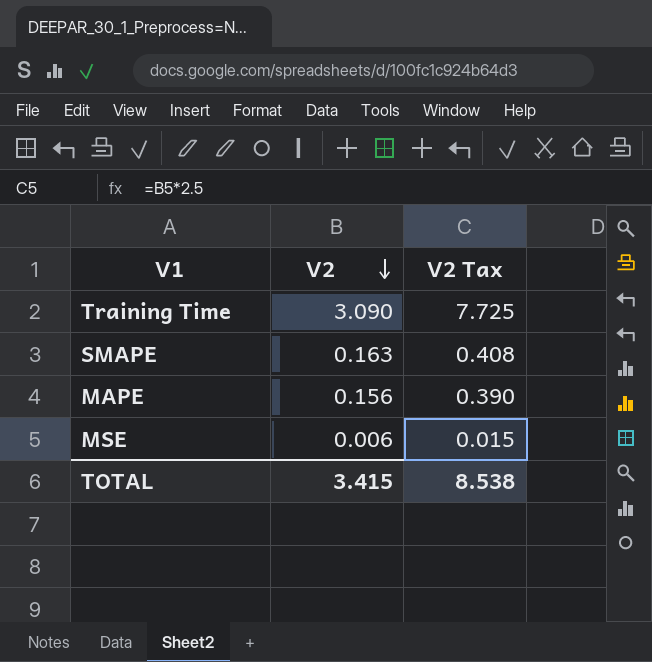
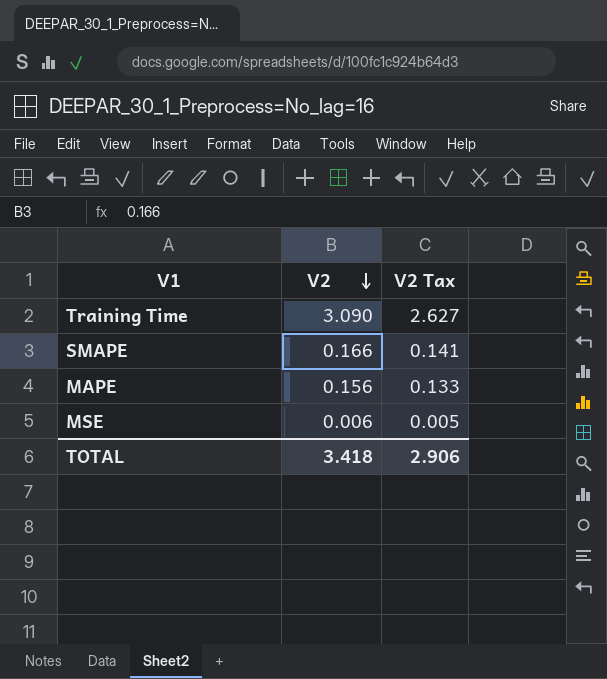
column V2 Tax | formula: [V2] * 2.5 -> [V2] * 0.85
SMAPE | V2: 0.163 -> 0.166
TOTAL | V2: 3.415 -> 3.418
TOTAL | V2 Tax: 8.538 -> 2.906

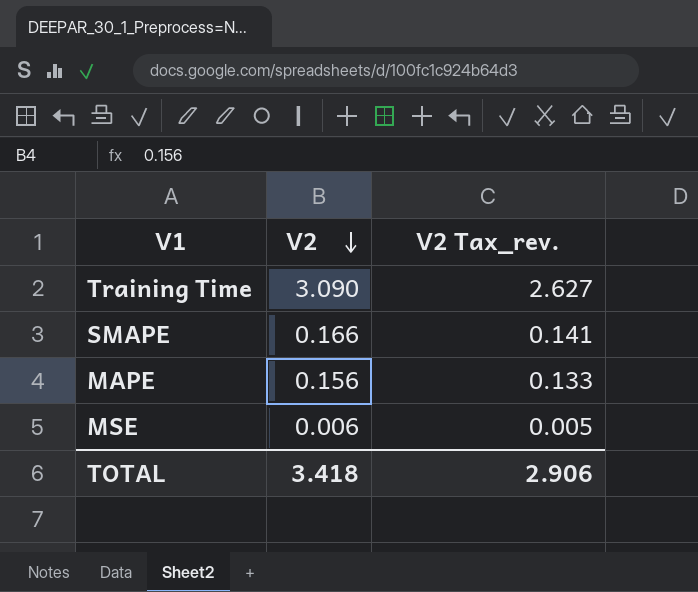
column name: V2 Tax -> V2 Tax_rev.

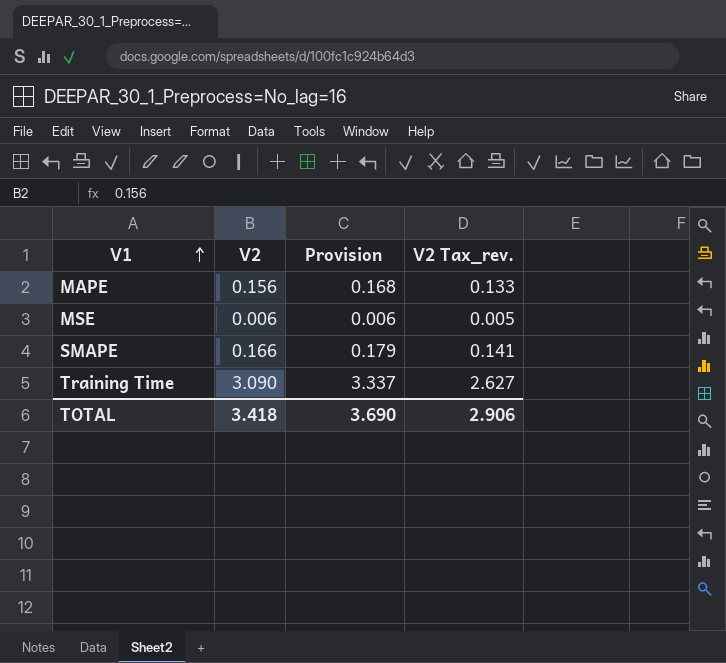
row order: V2 descending -> V1 ascending
column Provision | formula: none -> [V2] * 1.08

